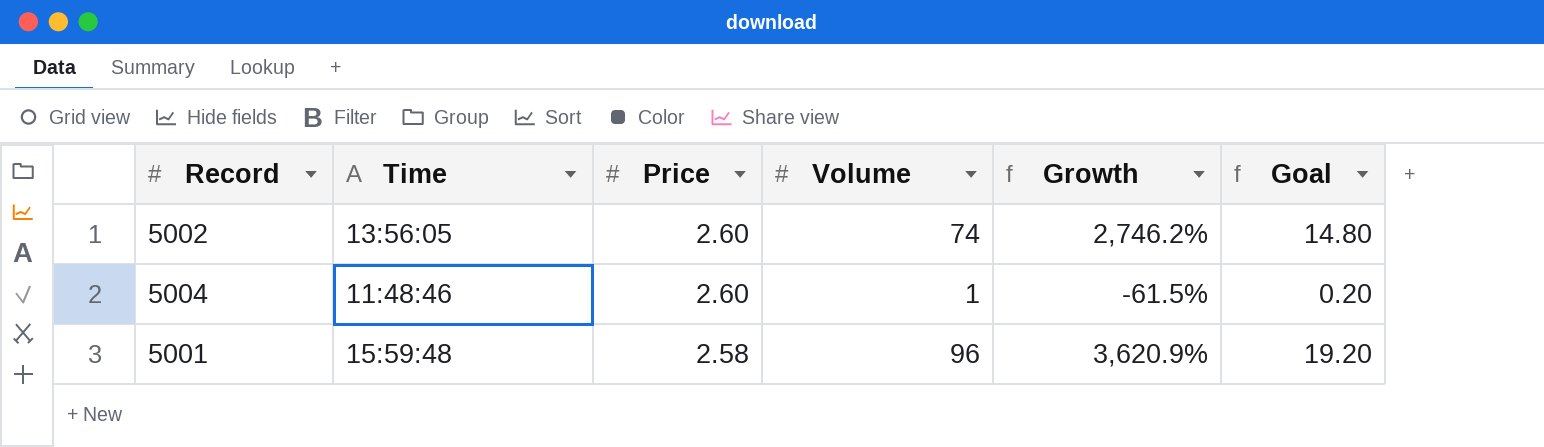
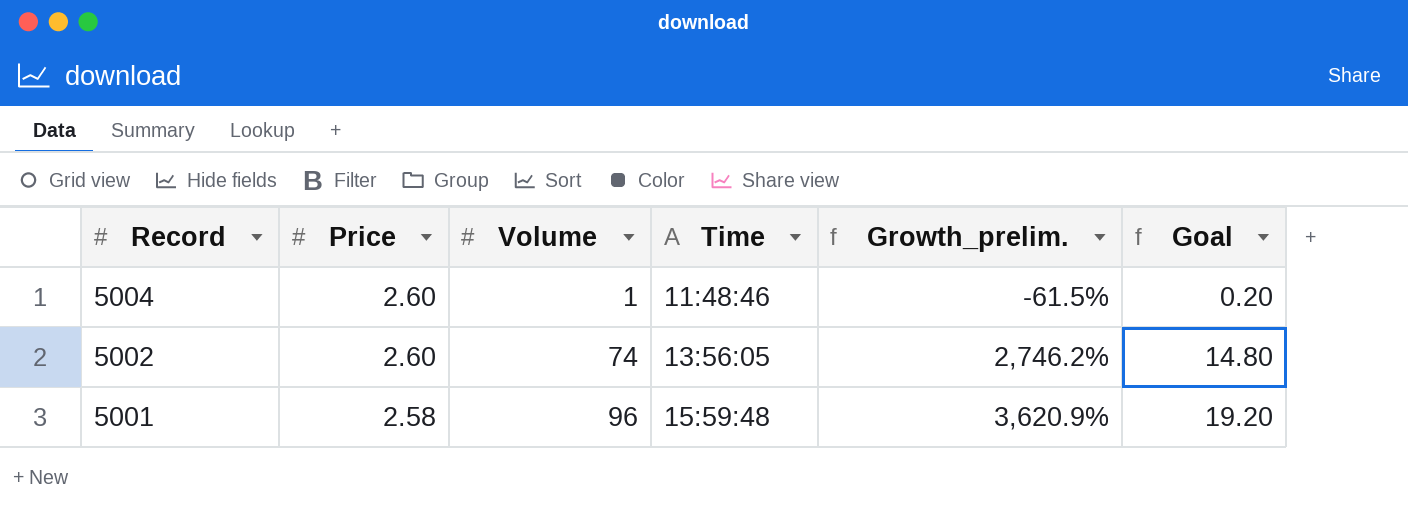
row order: Price descending -> Record descending
column Time | position: 2 -> 4
column name: Growth -> Growth_prelim.

